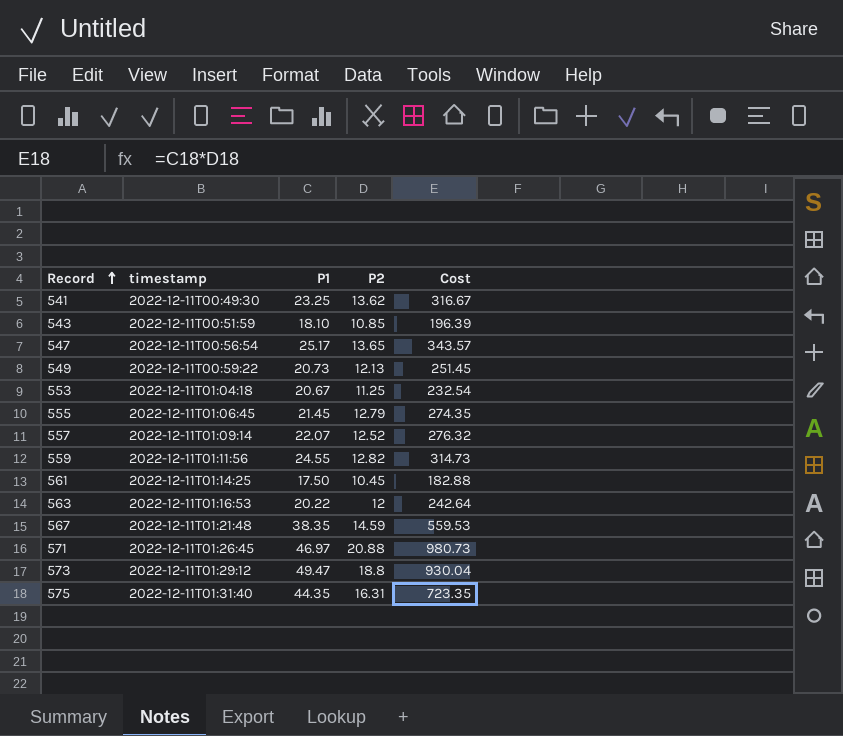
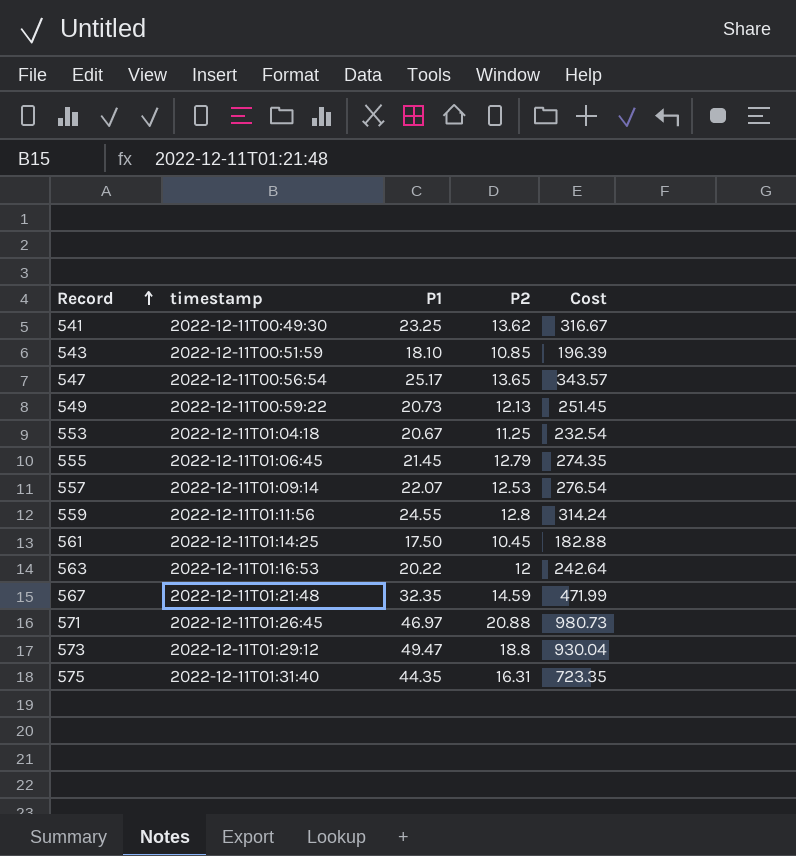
557 | P2: 12.52 -> 12.53
557 | Cost: 276.32 -> 276.54
559 | P2: 12.82 -> 12.8
559 | Cost: 314.73 -> 314.24
567 | P1: 38.35 -> 32.35
567 | Cost: 559.53 -> 471.99

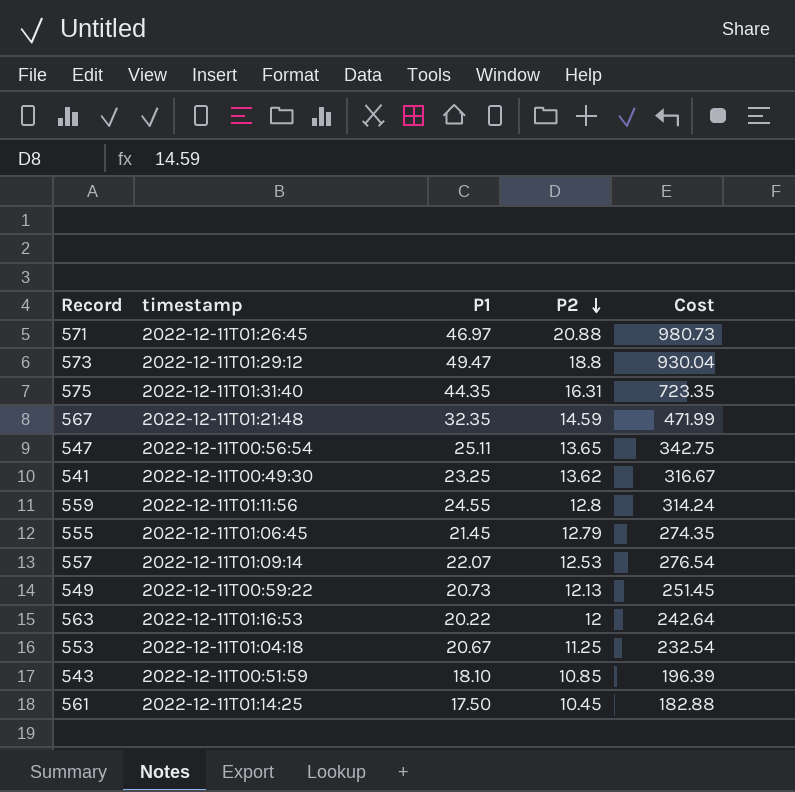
row order: Record ascending -> P2 descending
547 | P1: 25.17 -> 25.11
547 | Cost: 343.57 -> 342.75

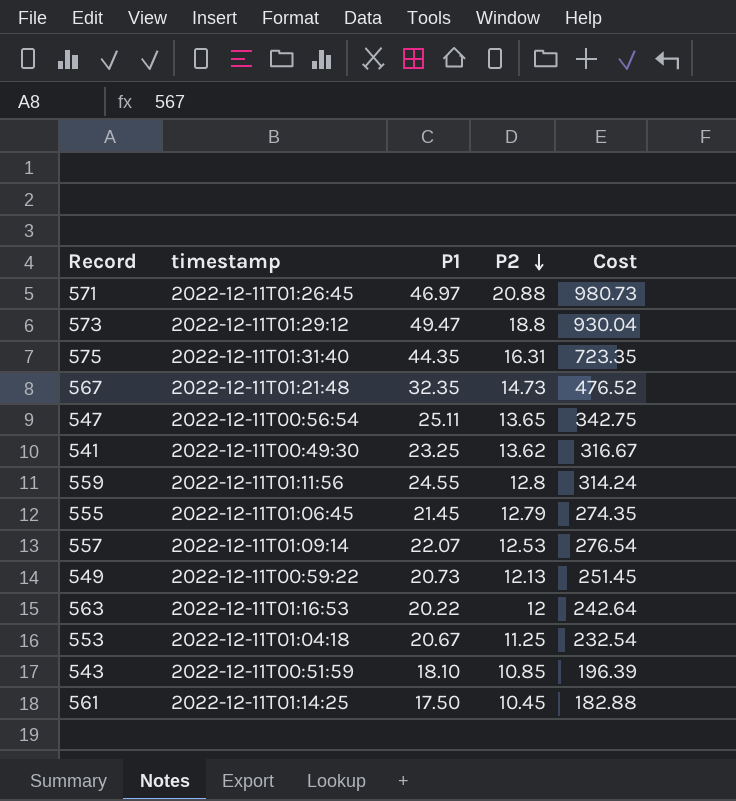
567 | P2: 14.59 -> 14.73
567 | Cost: 471.99 -> 476.52

